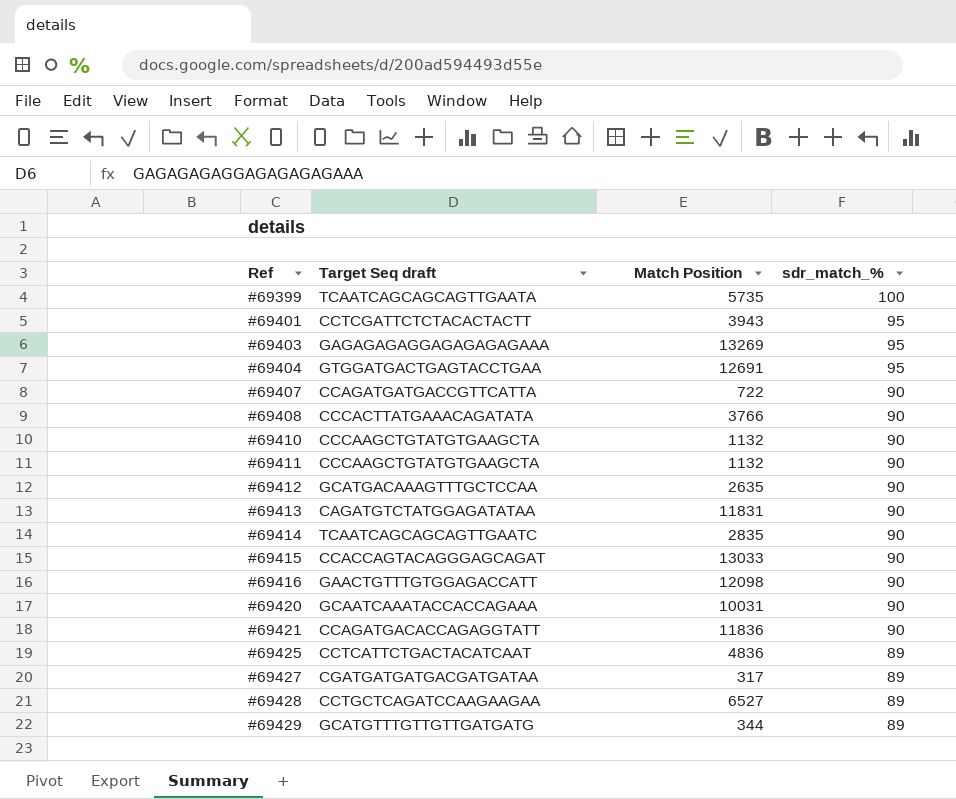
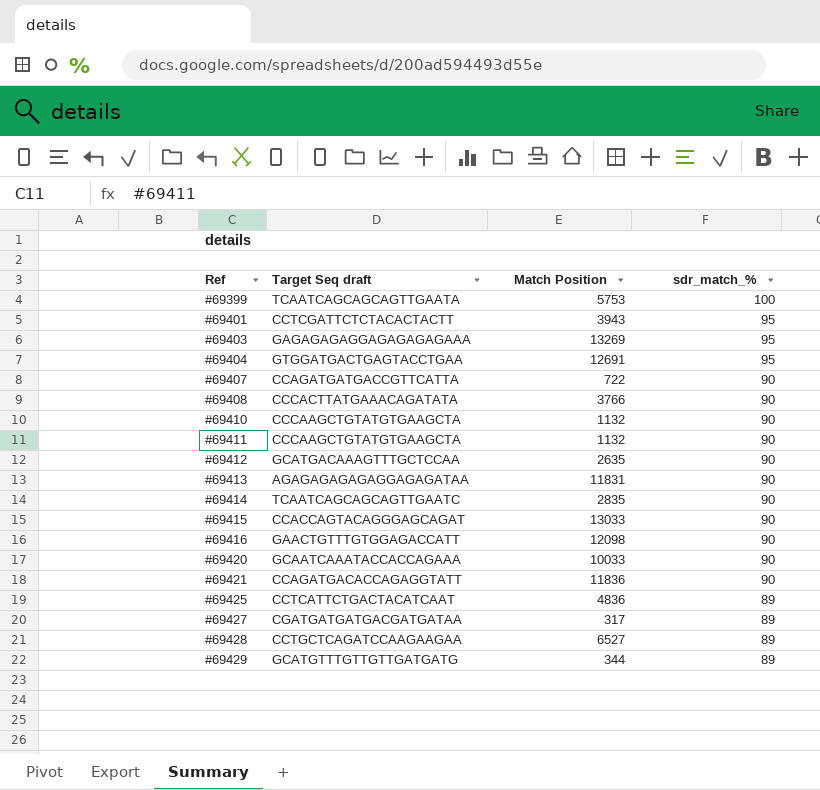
#69399 | Match Position: 5735 -> 5753
#69413 | Target Seq draft: CAGATGTCTATGGAGATATAA -> AGAGAGAGAGAGGAGAGATAA
#69420 | Match Position: 10031 -> 10033

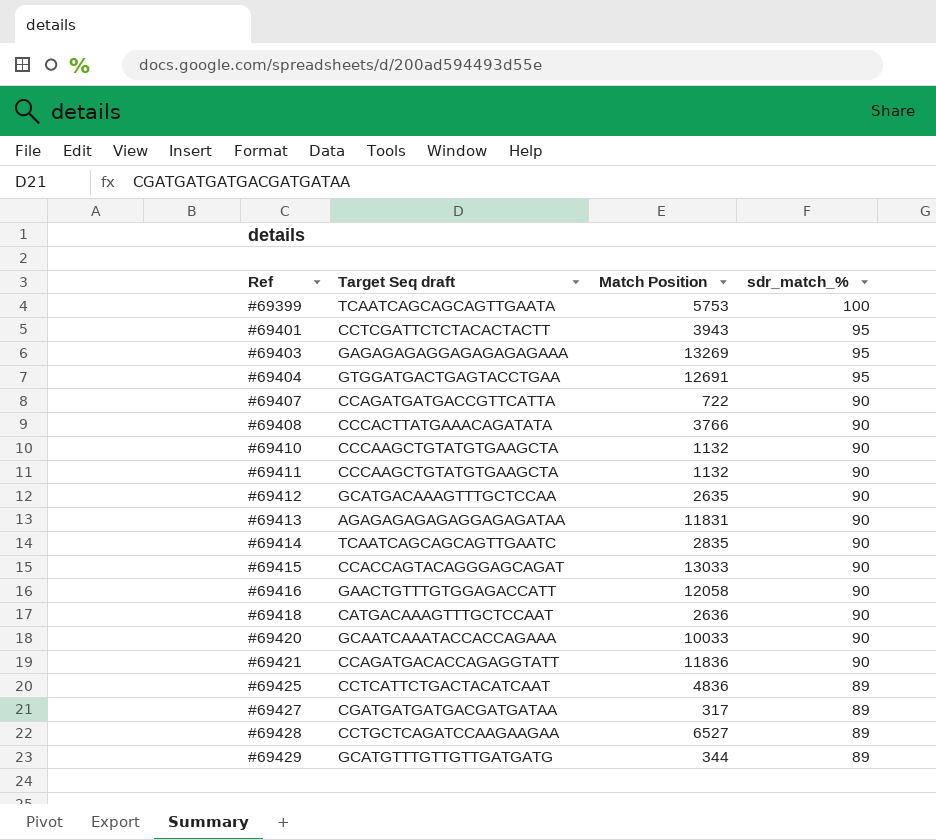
#69416 | Match Position: 12098 -> 12058
row #69418: none -> CATGACAAAGTTTGCTCCAAT | 2636 | 90

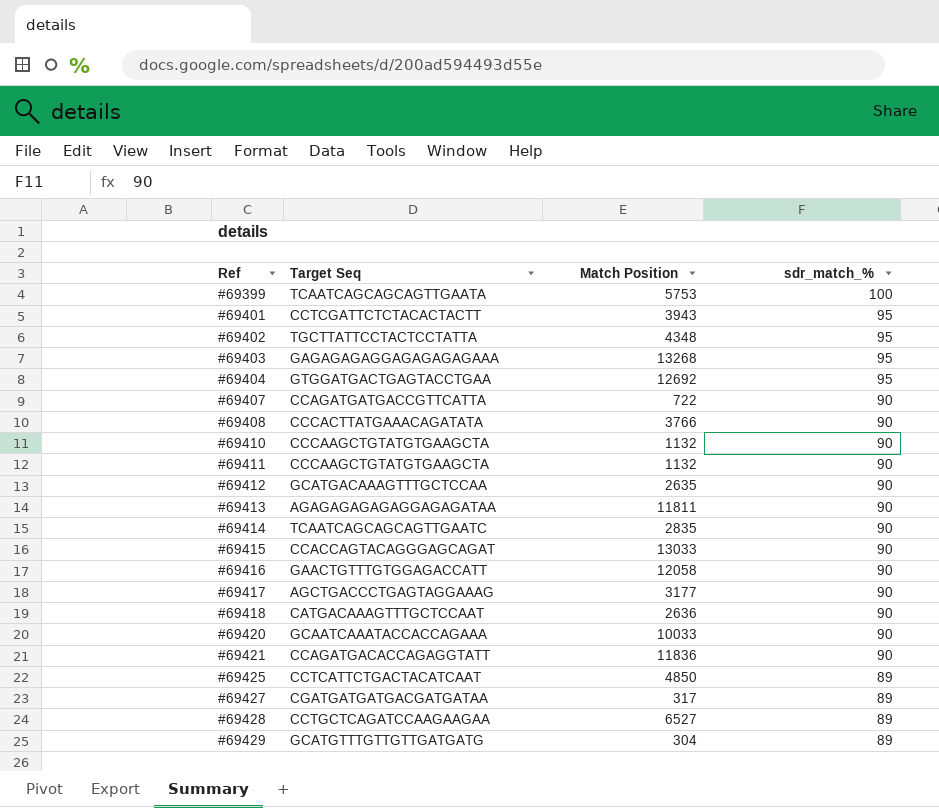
column name: Target Seq draft -> Target Seq
row #69402: none -> TGCTTATTCCTACTCCTATTA | 4348 | 95
#69403 | Match Position: 13269 -> 13268
#69404 | Match Position: 12691 -> 12692
#69413 | Match Position: 11831 -> 11811
row #69417: none -> AGCTGACCCTGAGTAGGAAAG | 3177 | 90
#69425 | Match Position: 4836 -> 4850
#69429 | Match Position: 344 -> 304

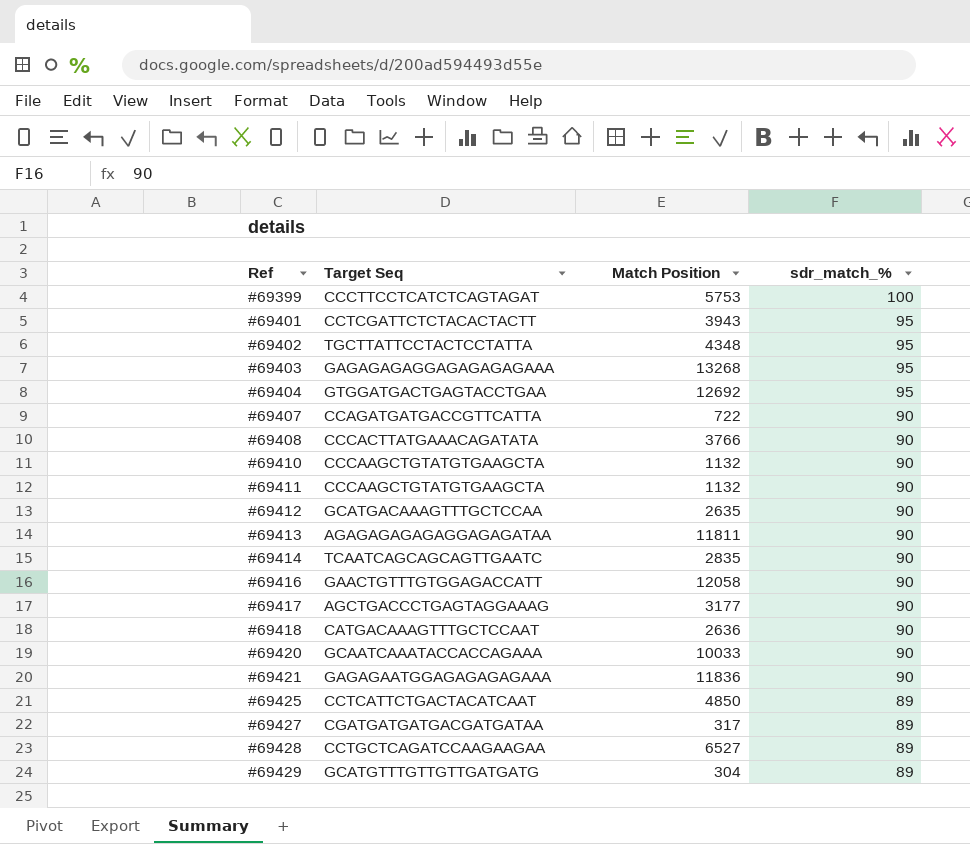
row #69415: CCACCAGTACAGGGAGCAGAT | 13033 | 90 -> none
#69399 | Target Seq: TCAATCAGCAGCAGTTGAATA -> CCCTTCCTCATCTCAGTAGAT
#69421 | Target Seq: CCAGATGACACCAGAGGTATT -> GAGAGAATGGAGAGAGAGAAA

